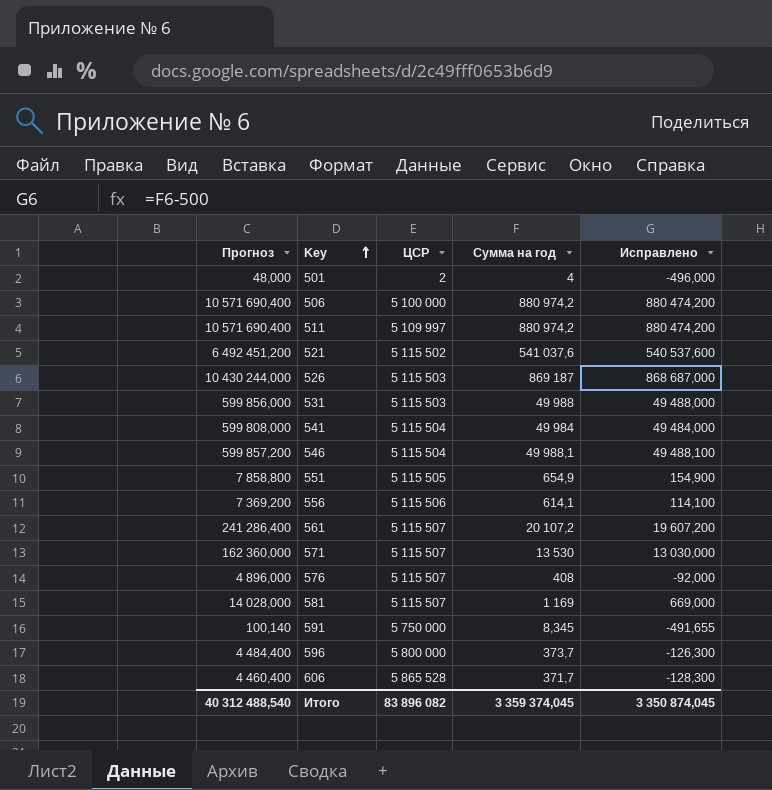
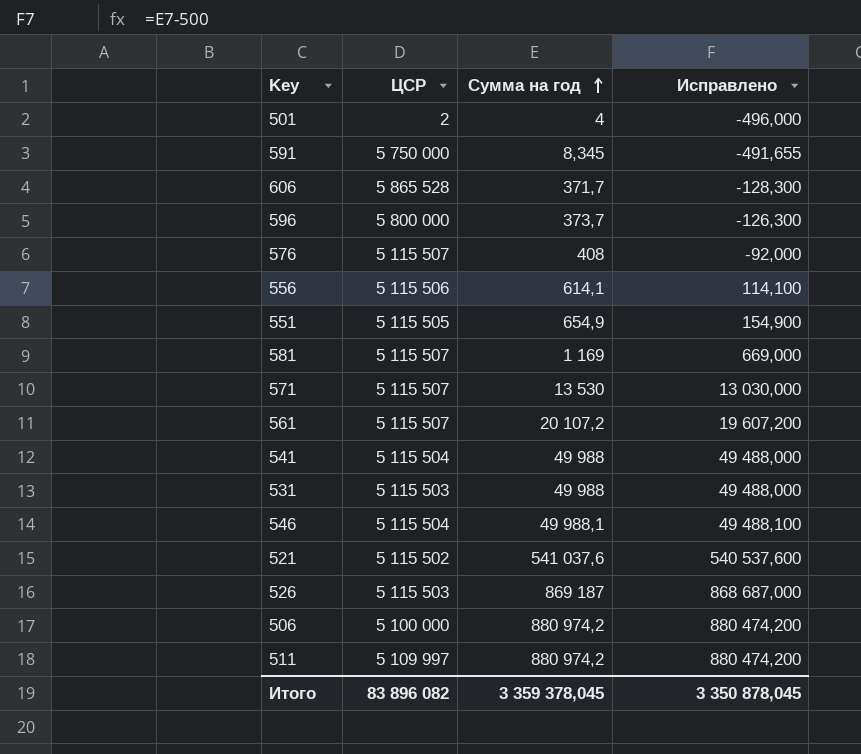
row order: Key ascending -> Сумма на год ascending
column Прогноз | formula: [Сумма на год] * 12 -> none
541 | Сумма на год: 49 984 -> 49 988
541 | Исправлено: 49 484,000 -> 49 488,000
Итого | Сумма на год: 3 359 374,045 -> 3 359 378,045
Итого | Исправлено: 3 350 874,045 -> 3 350 878,045

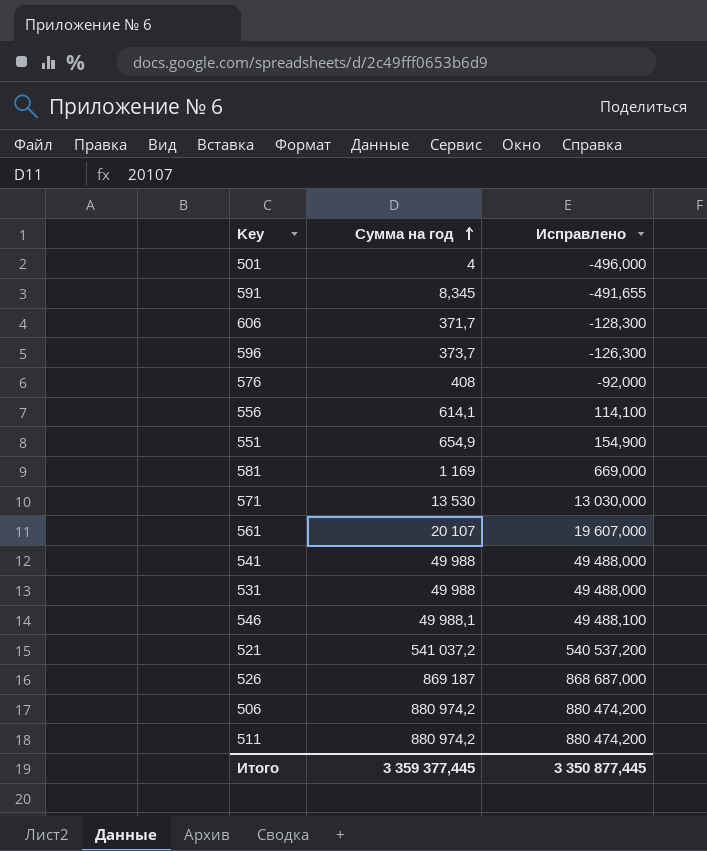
column ЦСР | position: 2 -> none
561 | Сумма на год: 20 107,2 -> 20 107
561 | Исправлено: 19 607,200 -> 19 607,000
521 | Сумма на год: 541 037,6 -> 541 037,2
521 | Исправлено: 540 537,600 -> 540 537,200
Итого | Сумма на год: 3 359 378,045 -> 3 359 377,445
Итого | Исправлено: 3 350 878,045 -> 3 350 877,445

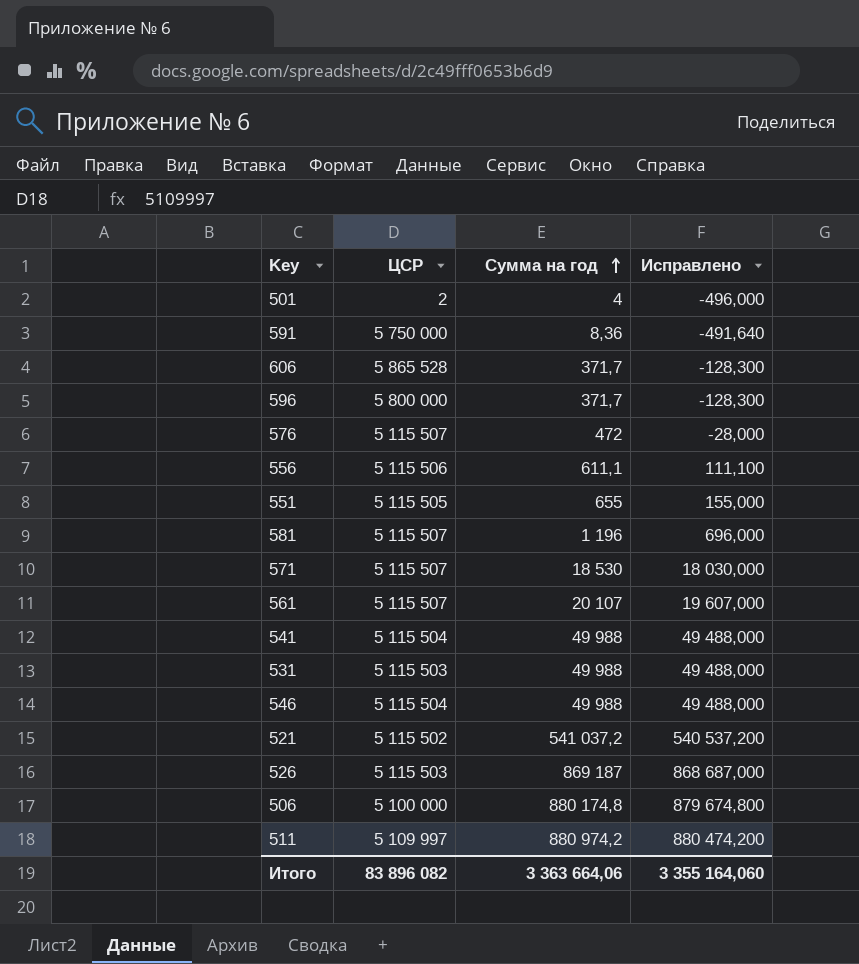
column ЦСР | position: none -> 2
591 | Сумма на год: 8,345 -> 8,36
591 | Исправлено: -491,655 -> -491,640
596 | Сумма на год: 373,7 -> 371,7
596 | Исправлено: -126,300 -> -128,300
576 | Сумма на год: 408 -> 472
576 | Исправлено: -92,000 -> -28,000
556 | Сумма на год: 614,1 -> 611,1
556 | Исправлено: 114,100 -> 111,100
551 | Сумма на год: 654,9 -> 655
551 | Исправлено: 154,900 -> 155,000
581 | Сумма на год: 1 169 -> 1 196
581 | Исправлено: 669,000 -> 696,000
571 | Сумма на год: 13 530 -> 18 530
571 | Исправлено: 13 030,000 -> 18 030,000
546 | Сумма на год: 49 988,1 -> 49 988
546 | Исправлено: 49 488,100 -> 49 488,000
506 | Сумма на год: 880 974,2 -> 880 174,8
506 | Исправлено: 880 474,200 -> 879 674,800
Итого | Сумма на год: 3 359 377,445 -> 3 363 664,06
Итого | Исправлено: 3 350 877,445 -> 3 355 164,060

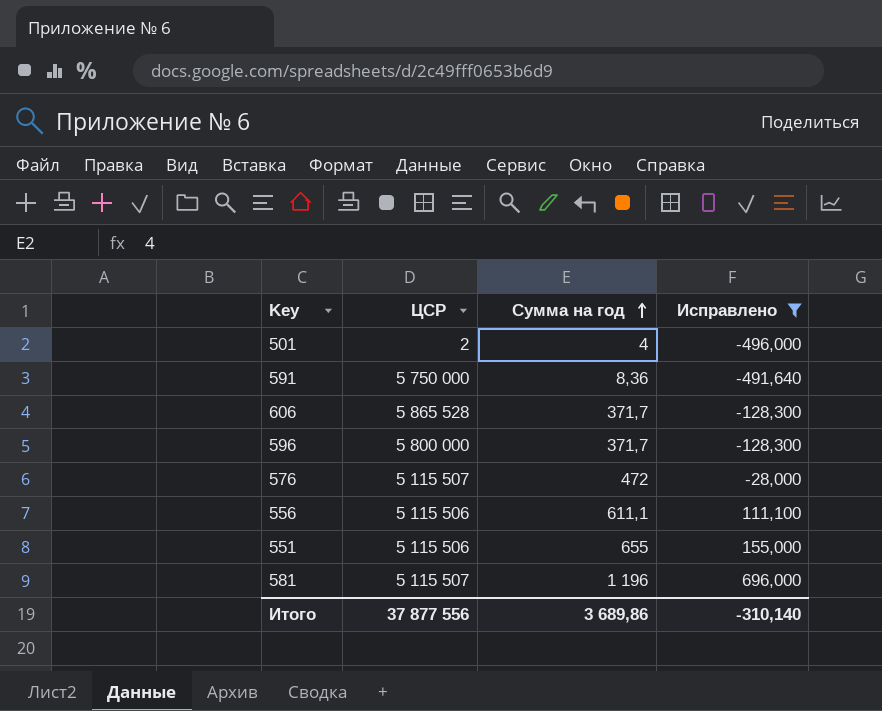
filter: none -> Исправлено <= 696,000
551 | ЦСР: 5 115 505 -> 5 115 506
Итого | ЦСР: 83 896 082 -> 37 877 556
Итого | Сумма на год: 3 363 664,06 -> 3 689,86
Итого | Исправлено: 3 355 164,060 -> -310,140

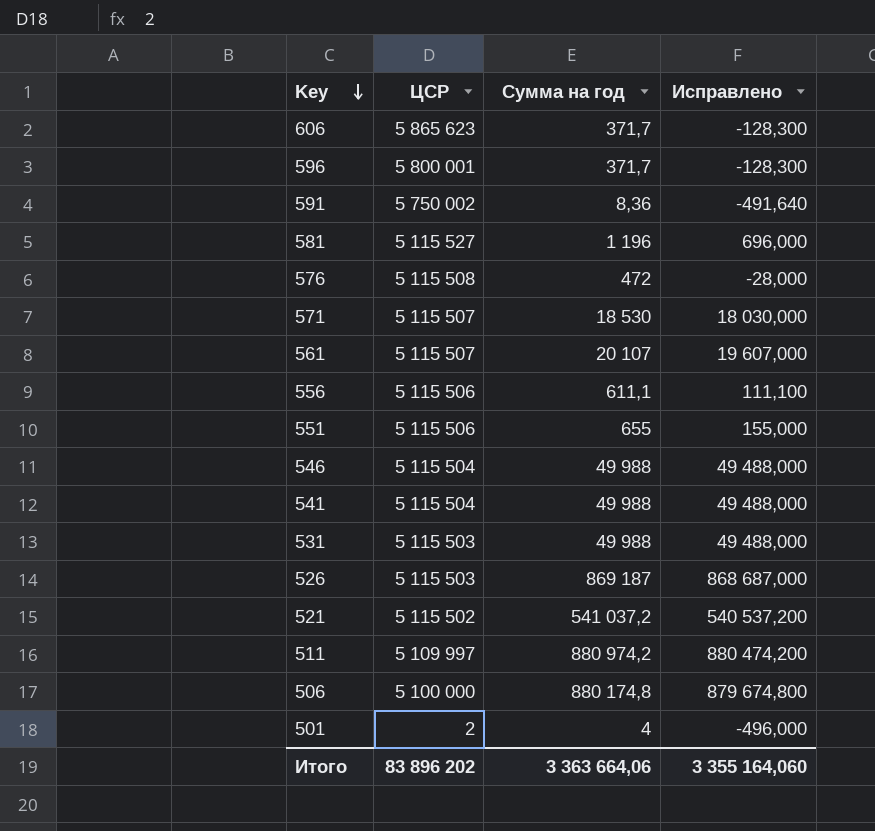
filter: Исправлено <= 696,000 -> none
row order: Сумма на год ascending -> Key descending
606 | ЦСР: 5 865 528 -> 5 865 623
596 | ЦСР: 5 800 000 -> 5 800 001
591 | ЦСР: 5 750 000 -> 5 750 002
581 | ЦСР: 5 115 507 -> 5 115 527
576 | ЦСР: 5 115 507 -> 5 115 508
Итого | ЦСР: 37 877 556 -> 83 896 202
Итого | Сумма на год: 3 689,86 -> 3 363 664,06
Итого | Исправлено: -310,140 -> 3 355 164,060

